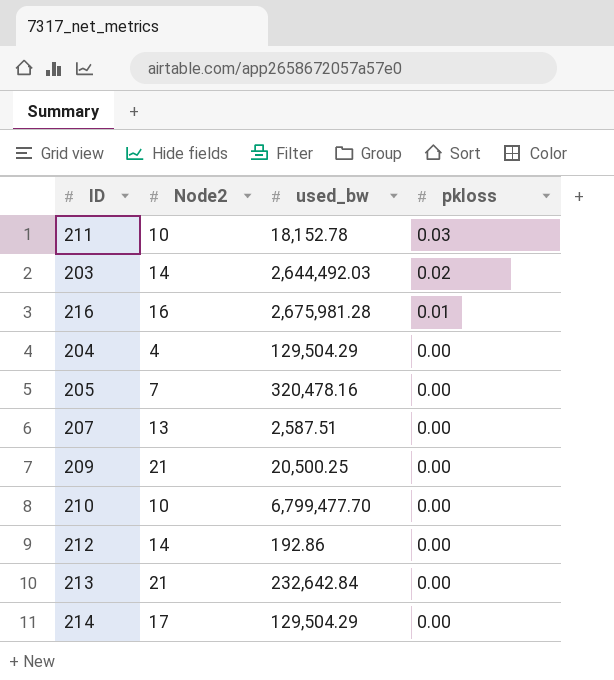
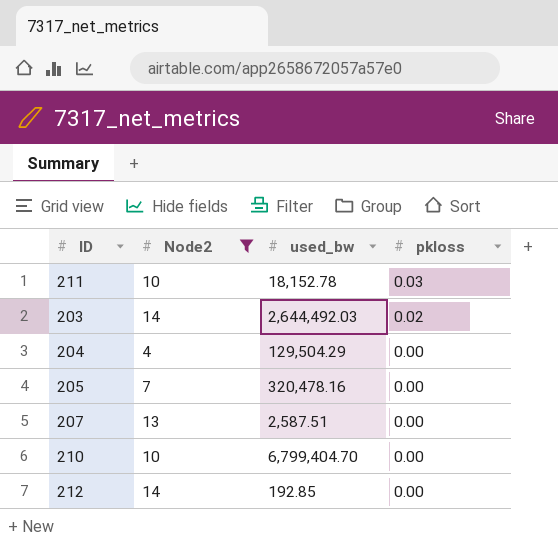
filter: none -> Node2 <= 14
210 | used_bw: 6,799,477.70 -> 6,799,404.70
212 | used_bw: 192.86 -> 192.85

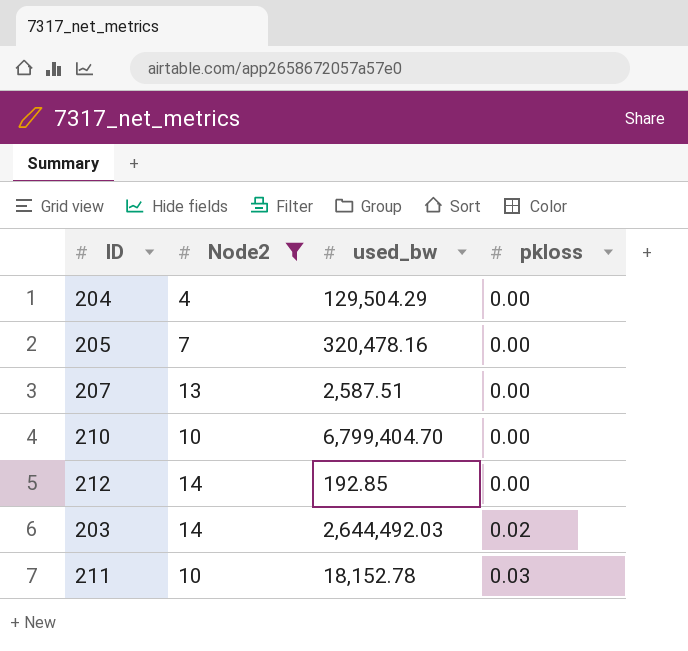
row order: pkloss descending -> pkloss ascending

